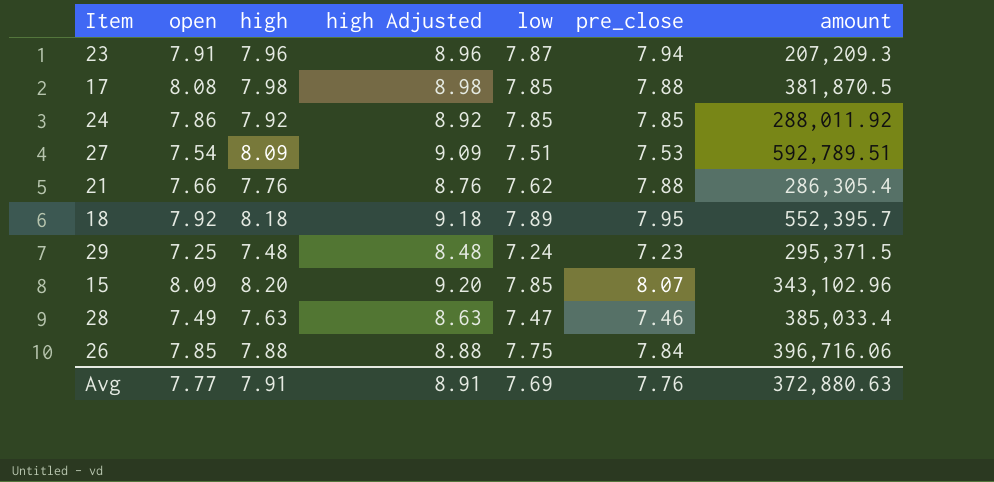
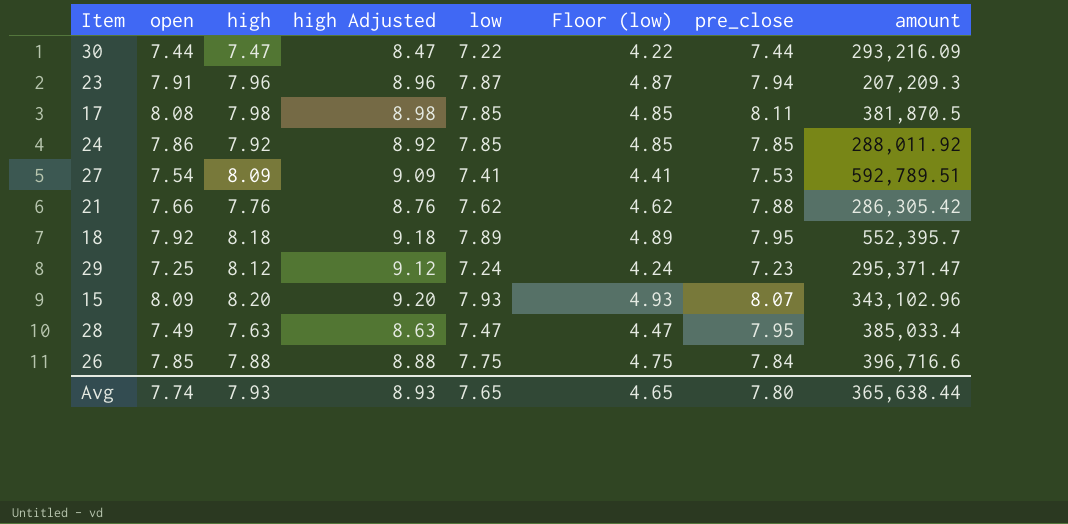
column Floor (low) | formula: none -> [low] - 3
row 30: none -> 7.44 | 7.47 | 8.47 | 7.22 | 4.22 | 7.44 | 293,216.09
17 | pre_close: 7.88 -> 8.11
27 | low: 7.51 -> 7.41
21 | amount: 286,305.4 -> 286,305.42
29 | high: 7.48 -> 8.12
29 | high Adjusted: 8.48 -> 9.12
29 | amount: 295,371.5 -> 295,371.47
15 | low: 7.85 -> 7.93
28 | pre_close: 7.46 -> 7.95
26 | amount: 396,716.06 -> 396,716.6
Avg | open: 7.77 -> 7.74
Avg | high: 7.91 -> 7.93
Avg | high Adjusted: 8.91 -> 8.93
Avg | low: 7.69 -> 7.65
Avg | pre_close: 7.76 -> 7.80
Avg | amount: 372,880.63 -> 365,638.44

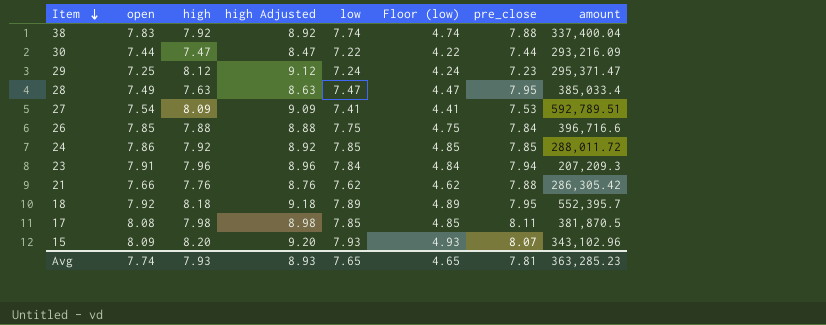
row order: none -> Item descending
row 38: none -> 7.83 | 7.92 | 8.92 | 7.74 | 4.74 | 7.88 | 337,400.04
24 | amount: 288,011.92 -> 288,011.72
23 | low: 7.87 -> 7.84
23 | Floor (low): 4.87 -> 4.84
Avg | pre_close: 7.80 -> 7.81
Avg | amount: 365,638.44 -> 363,285.23

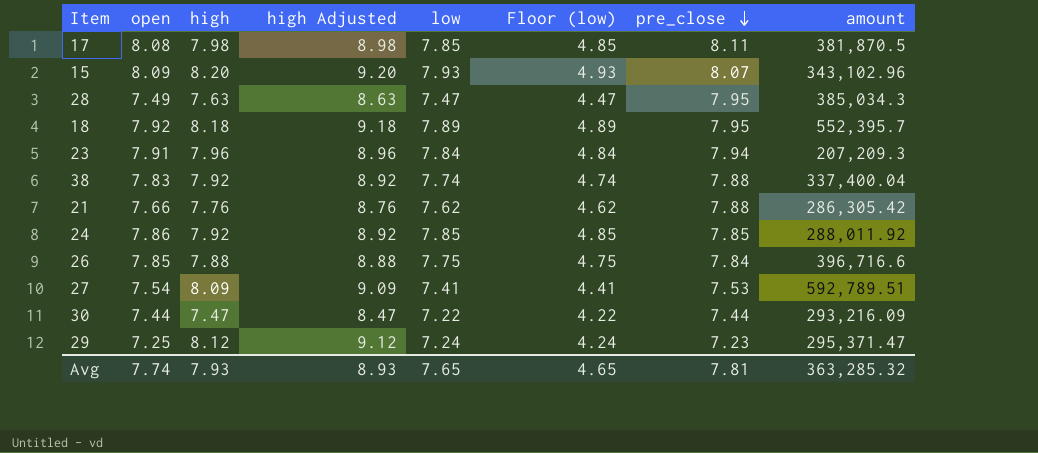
row order: Item descending -> pre_close descending
28 | amount: 385,033.4 -> 385,034.3
24 | amount: 288,011.72 -> 288,011.92
Avg | amount: 363,285.23 -> 363,285.32

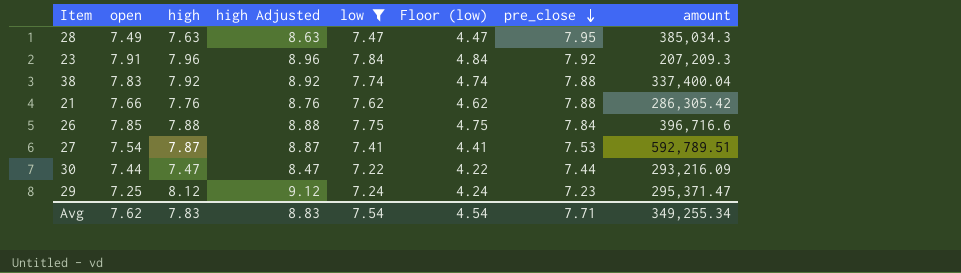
filter: none -> low <= 7.84
23 | pre_close: 7.94 -> 7.92
27 | high: 8.09 -> 7.87
27 | high Adjusted: 9.09 -> 8.87
Avg | open: 7.74 -> 7.62
Avg | high: 7.93 -> 7.83
Avg | high Adjusted: 8.93 -> 8.83
Avg | low: 7.65 -> 7.54
Avg | Floor (low): 4.65 -> 4.54
Avg | pre_close: 7.81 -> 7.71
Avg | amount: 363,285.32 -> 349,255.34

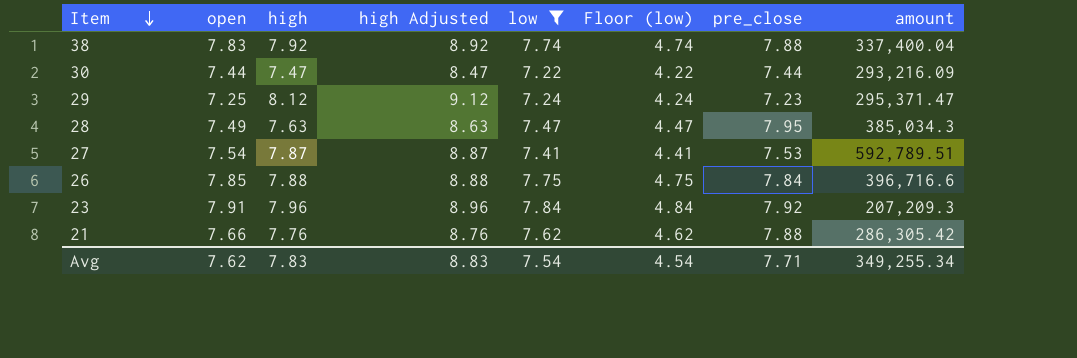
row order: pre_close descending -> Item descending

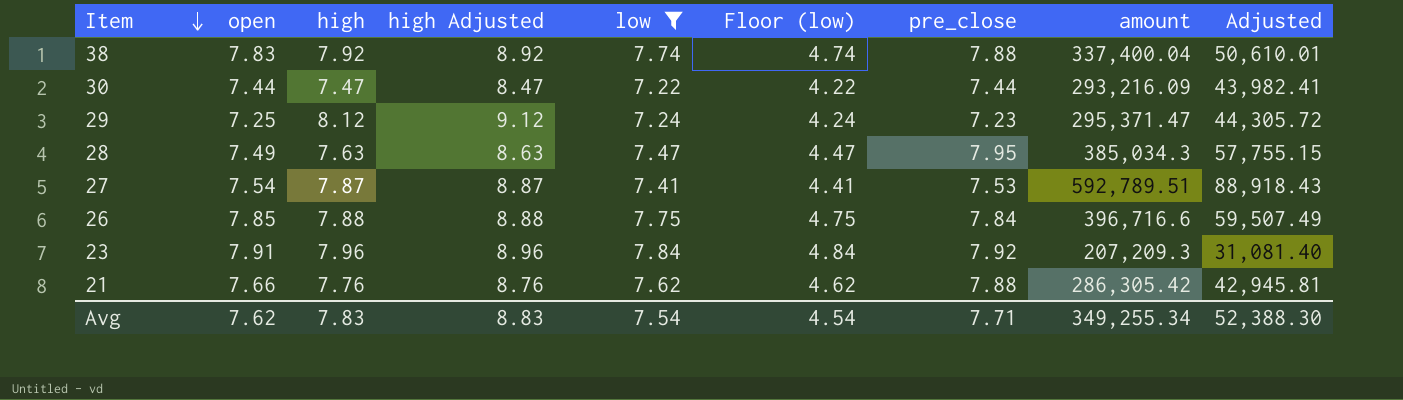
column Adjusted | formula: none -> [amount] * 0.15

